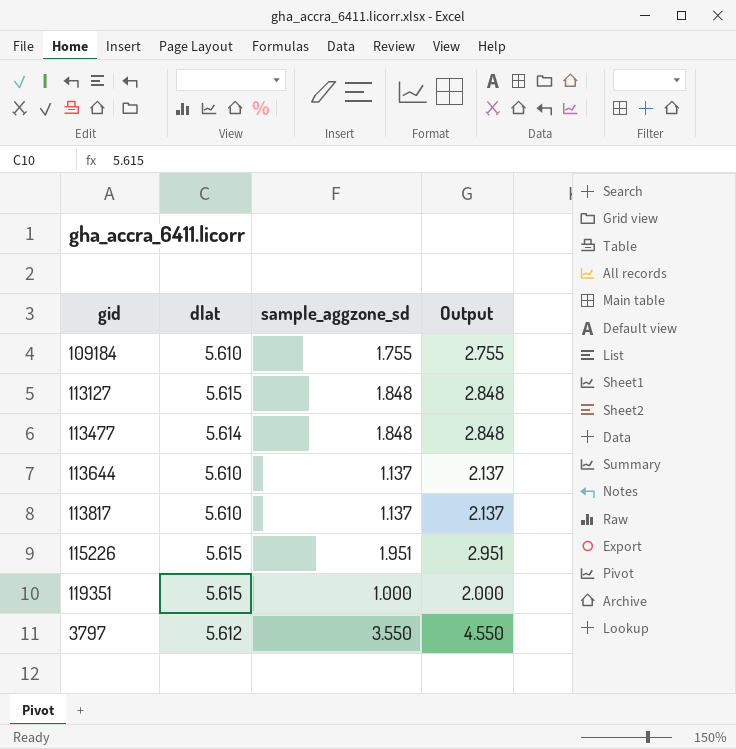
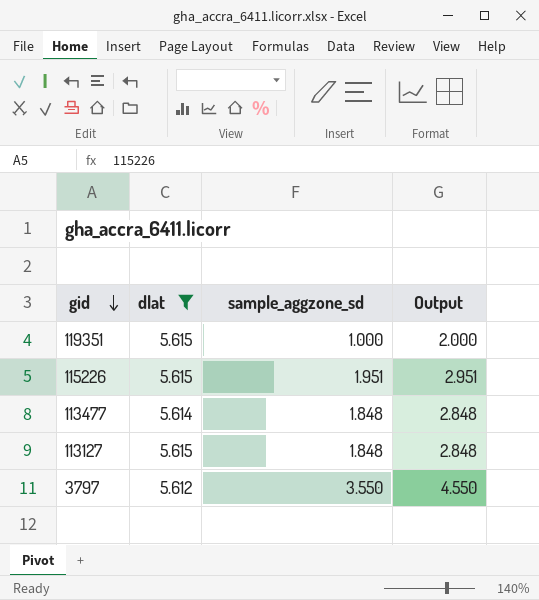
filter: none -> dlat != 5.610
row order: none -> gid descending

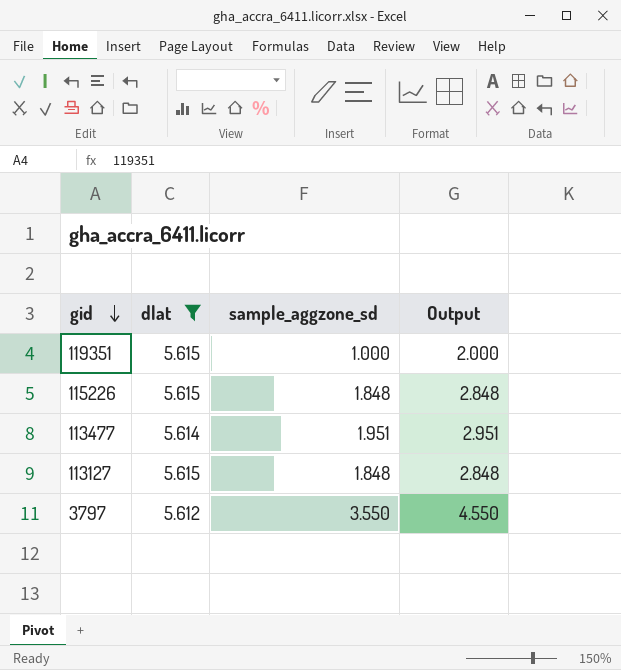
115226 | sample_aggzone_sd: 1.951 -> 1.848
115226 | Output: 2.951 -> 2.848
113477 | sample_aggzone_sd: 1.848 -> 1.951
113477 | Output: 2.848 -> 2.951

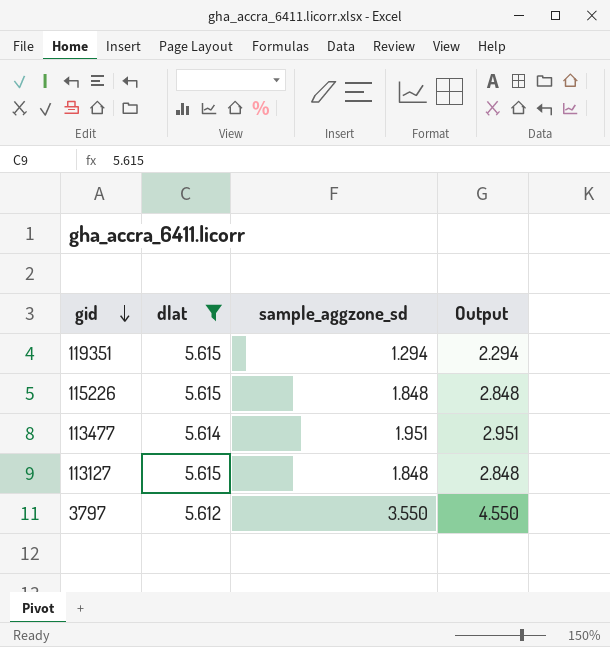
119351 | sample_aggzone_sd: 1.000 -> 1.294
119351 | Output: 2.000 -> 2.294

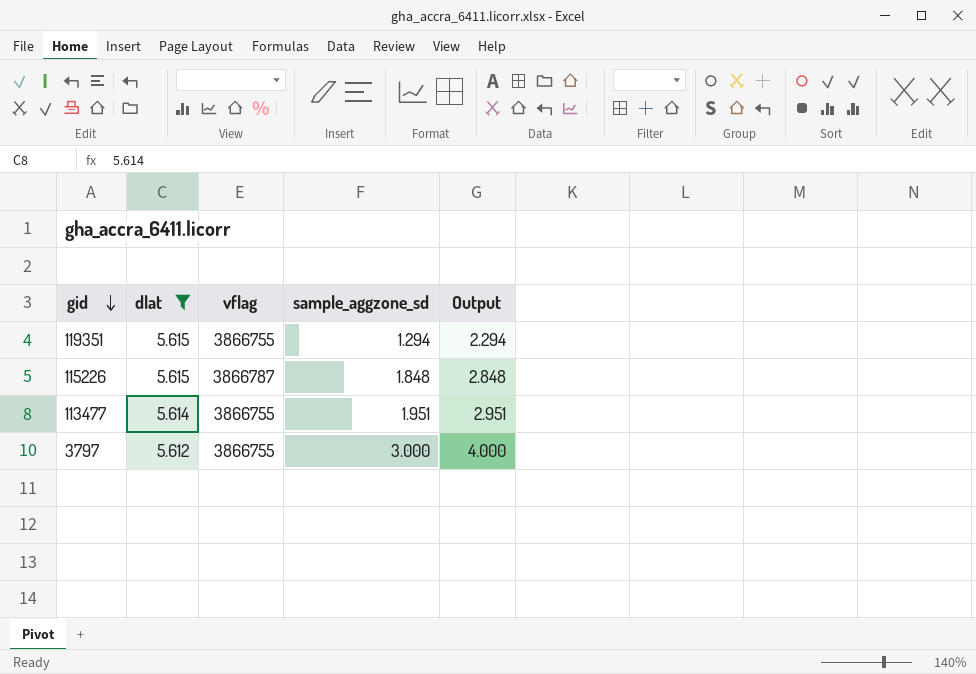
column vflag | position: none -> 3
row 113127: 5.615 | 1.848 | 2.848 -> none
3797 | sample_aggzone_sd: 3.550 -> 3.000
3797 | Output: 4.550 -> 4.000

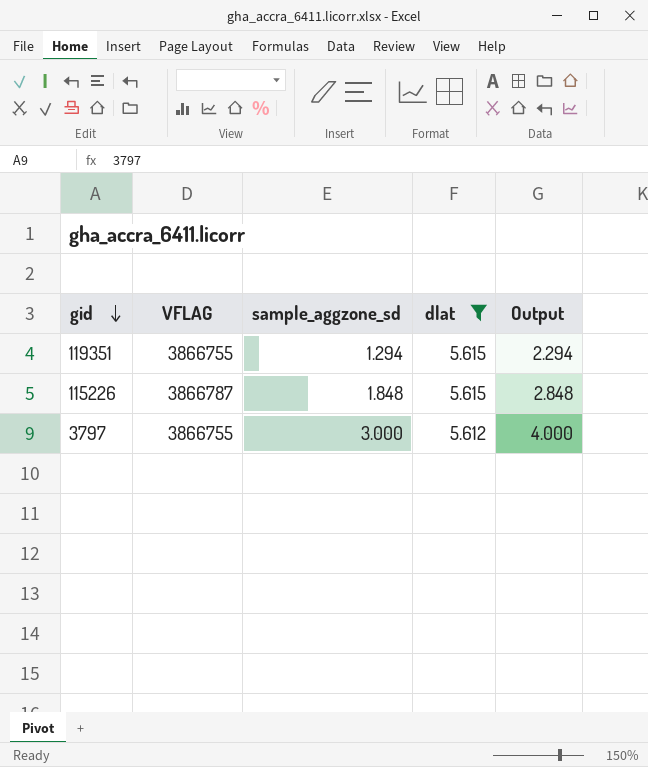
column name: vflag -> VFLAG
column dlat | position: 2 -> 4
row 113477: 5.614 | 3866755 | 1.951 | 2.951 -> none

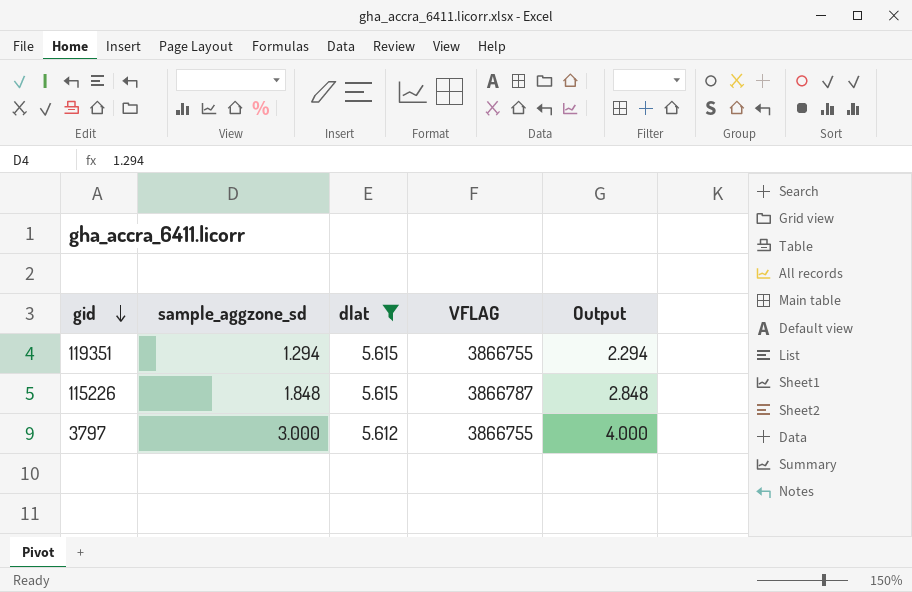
column VFLAG | position: 2 -> 4

